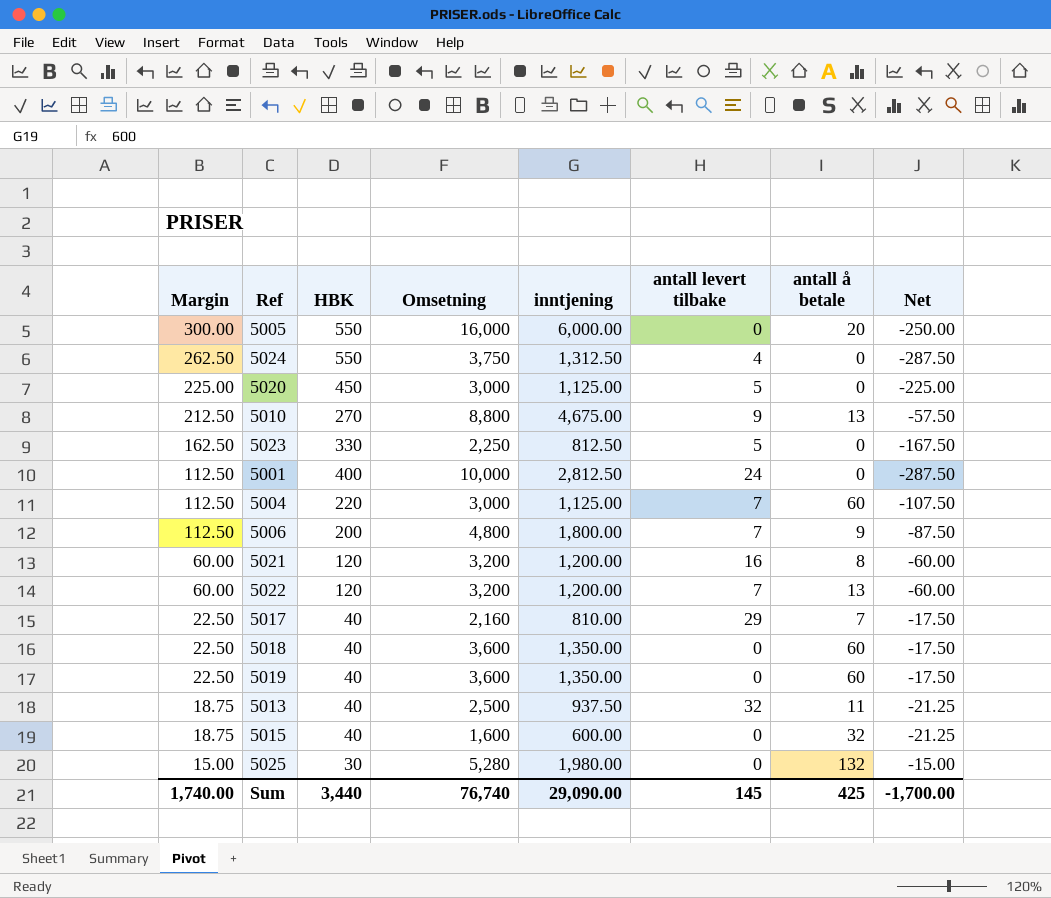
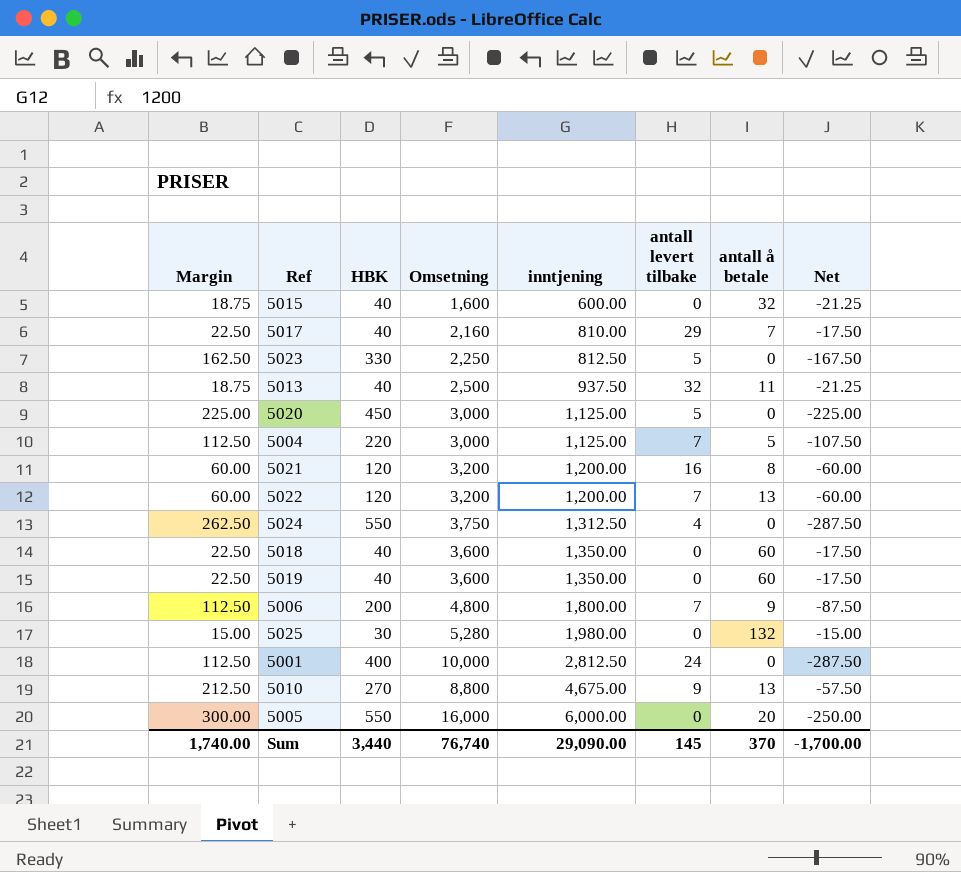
row order: Margin descending -> inntjening ascending
5004 | antall å betale: 60 -> 5
Sum | antall å betale: 425 -> 370

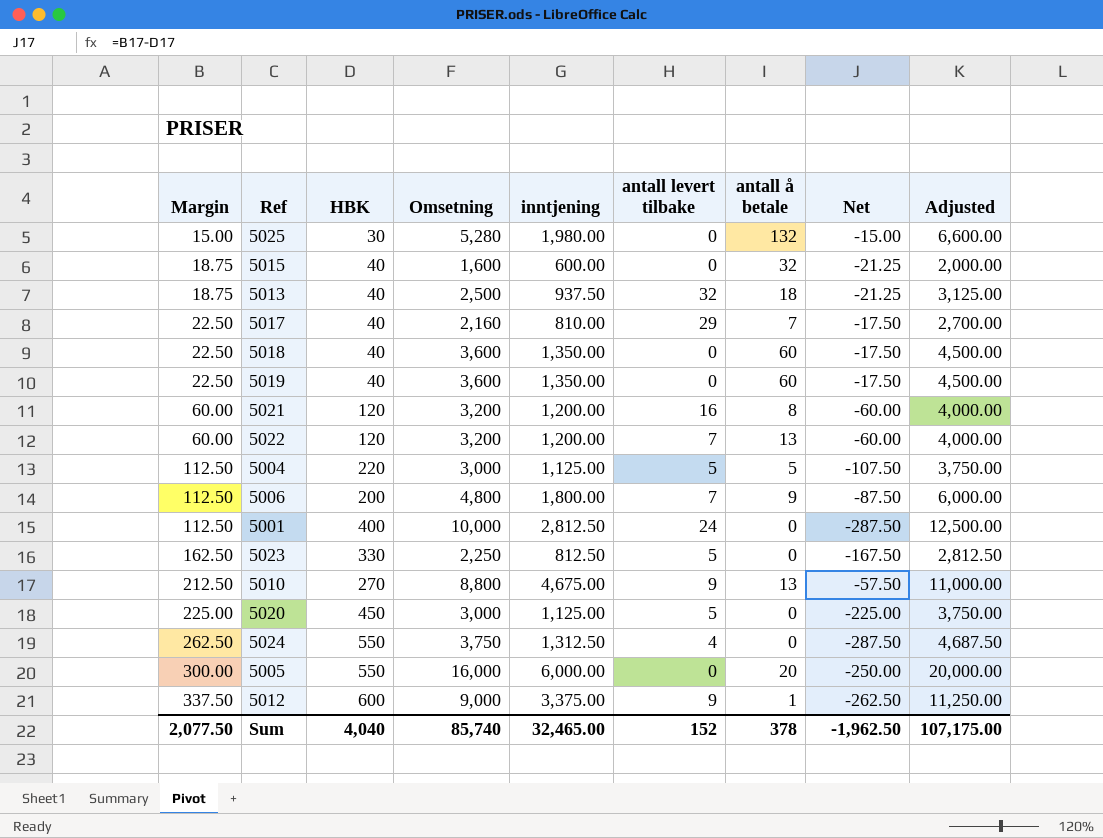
row order: inntjening ascending -> Margin ascending
column Adjusted | formula: none -> [Omsetning] * 1.25
5013 | antall å betale: 11 -> 18
5004 | antall levert tilbake: 7 -> 5
row 5012: none -> 337.50 | 600 | 9,000 | 3,375.00 | 9 | 1 | -262.50 | 11,250.00
Sum | Margin: 1,740.00 -> 2,077.50
Sum | HBK: 3,440 -> 4,040
Sum | Omsetning: 76,740 -> 85,740
Sum | inntjening: 29,090.00 -> 32,465.00
Sum | antall levert tilbake: 145 -> 152
Sum | antall å betale: 370 -> 378
Sum | Net: -1,700.00 -> -1,962.50

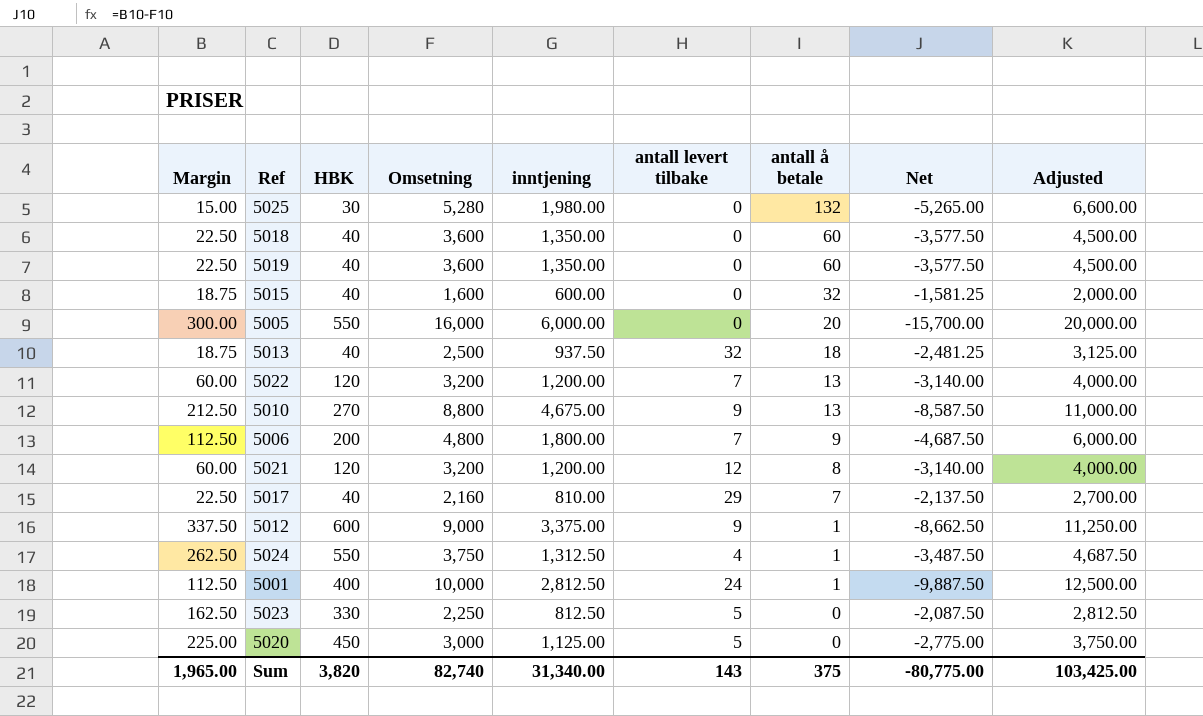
row order: Margin ascending -> antall å betale descending
column Net | formula: [Margin] - [HBK] -> [Margin] - [Omsetning]
row 5004: 112.50 | 220 | 3,000 | 1,125.00 | 5 | 5 | -107.50 | 3,750.00 -> none
5021 | antall levert tilbake: 16 -> 12
5024 | antall å betale: 0 -> 1
5001 | antall å betale: 0 -> 1
Sum | Margin: 2,077.50 -> 1,965.00
Sum | HBK: 4,040 -> 3,820
Sum | Omsetning: 85,740 -> 82,740
Sum | inntjening: 32,465.00 -> 31,340.00
Sum | antall levert tilbake: 152 -> 143
Sum | antall å betale: 378 -> 375
Sum | Net: -1,962.50 -> -80,775.00
Sum | Adjusted: 107,175.00 -> 103,425.00

